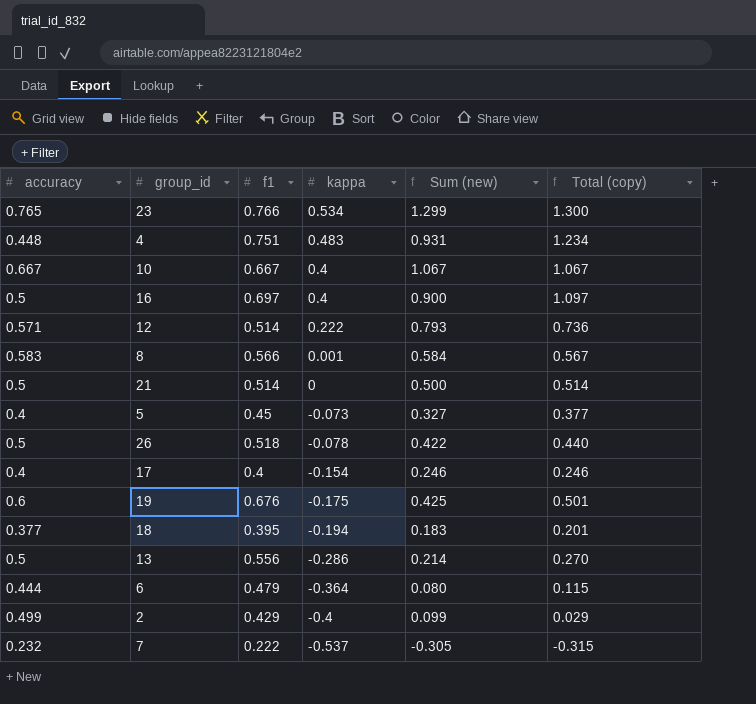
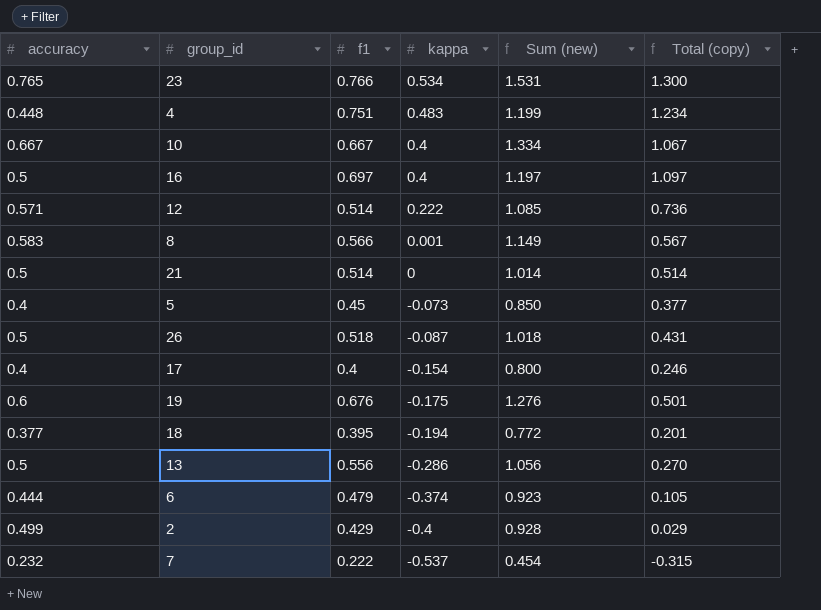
column Sum (new) | formula: [accuracy] + [kappa] -> [accuracy] + [f1]
26 | kappa: -0.078 -> -0.087
26 | Total (copy): 0.440 -> 0.431
6 | kappa: -0.364 -> -0.374
6 | Total (copy): 0.115 -> 0.105

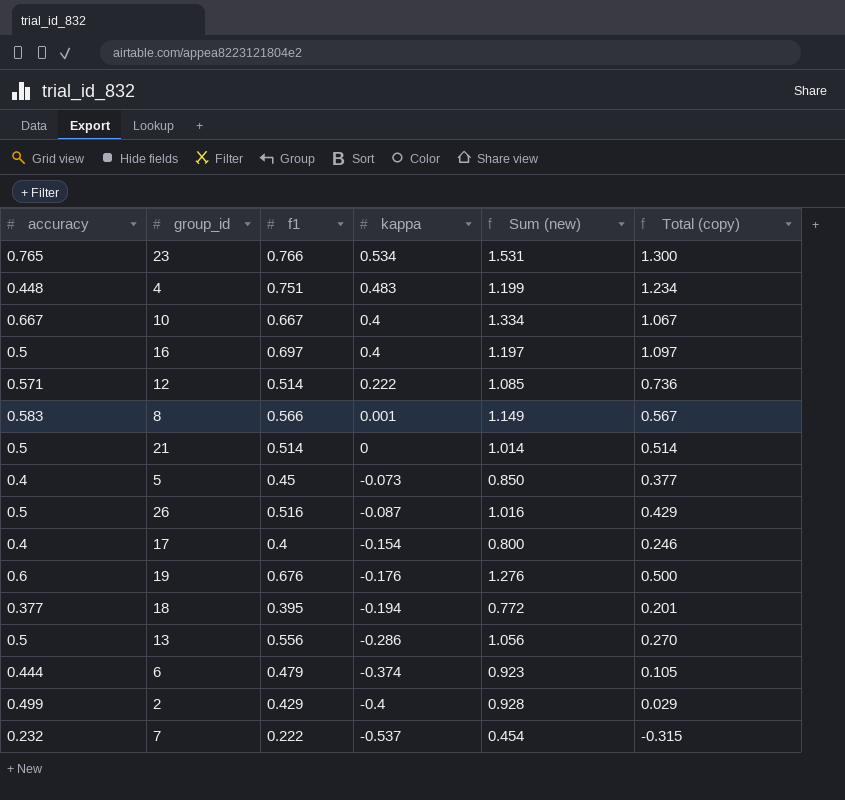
26 | f1: 0.518 -> 0.516
26 | Sum (new): 1.018 -> 1.016
26 | Total (copy): 0.431 -> 0.429
19 | kappa: -0.175 -> -0.176
19 | Total (copy): 0.501 -> 0.500

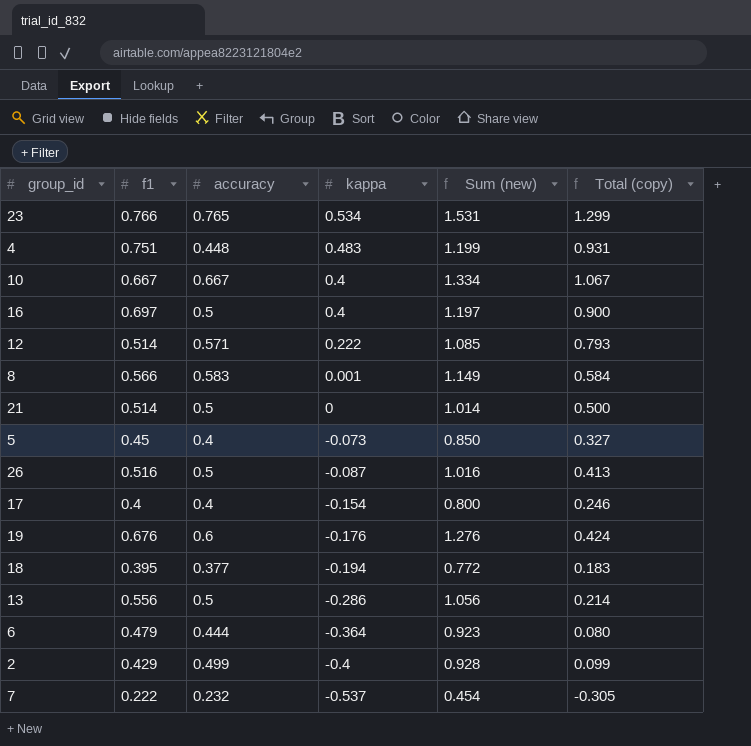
column accuracy | position: 1 -> 3
column Total (copy) | formula: [f1] + [kappa] -> [accuracy] + [kappa]
6 | kappa: -0.374 -> -0.364

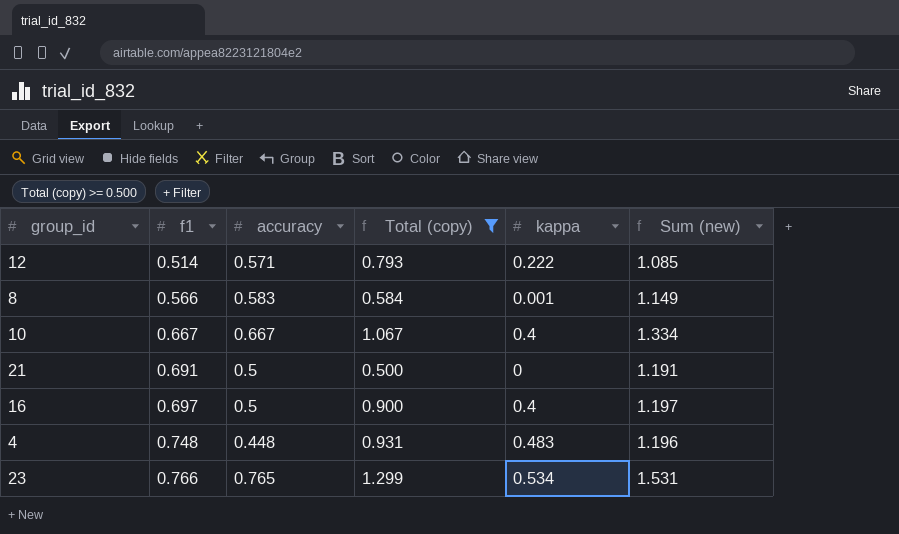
filter: none -> Total (copy) >= 0.500
row order: kappa descending -> f1 ascending
column Total (copy) | position: 6 -> 4
21 | f1: 0.514 -> 0.691
21 | Sum (new): 1.014 -> 1.191
4 | f1: 0.751 -> 0.748
4 | Sum (new): 1.199 -> 1.196

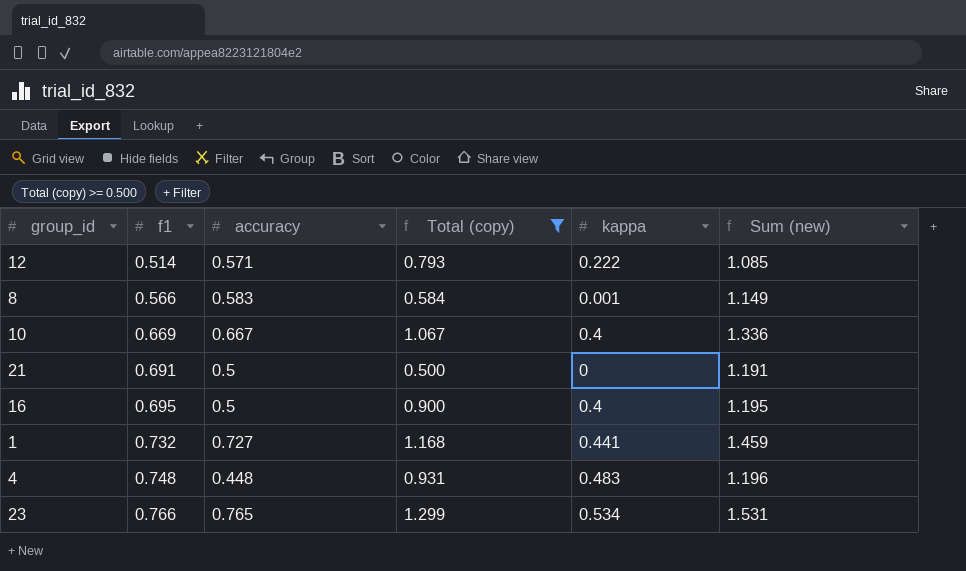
10 | f1: 0.667 -> 0.669
10 | Sum (new): 1.334 -> 1.336
16 | f1: 0.697 -> 0.695
16 | Sum (new): 1.197 -> 1.195
row 1: none -> 0.732 | 0.727 | 1.168 | 0.441 | 1.459

